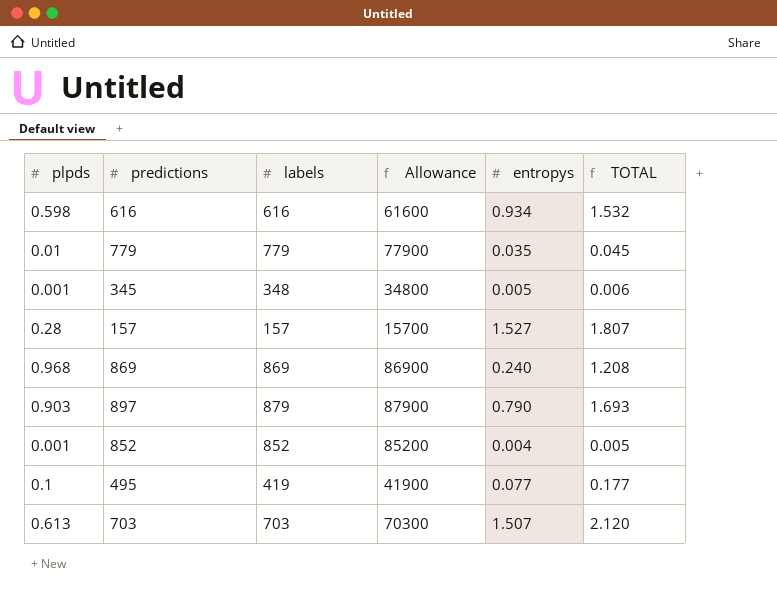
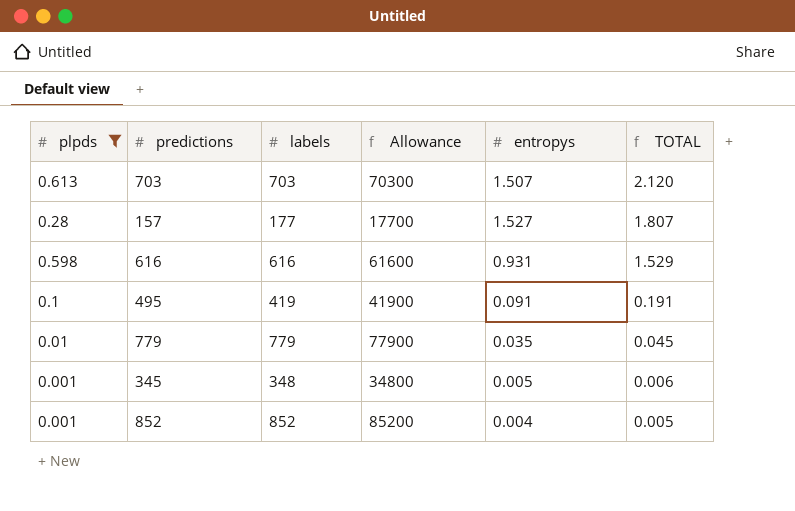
filter: none -> plpds <= 0.613
row order: none -> TOTAL descending
157 | labels: 157 -> 177
157 | Allowance: 15700 -> 17700
616 | entropys: 0.934 -> 0.931
616 | TOTAL: 1.532 -> 1.529
495 | entropys: 0.077 -> 0.091
495 | TOTAL: 0.177 -> 0.191

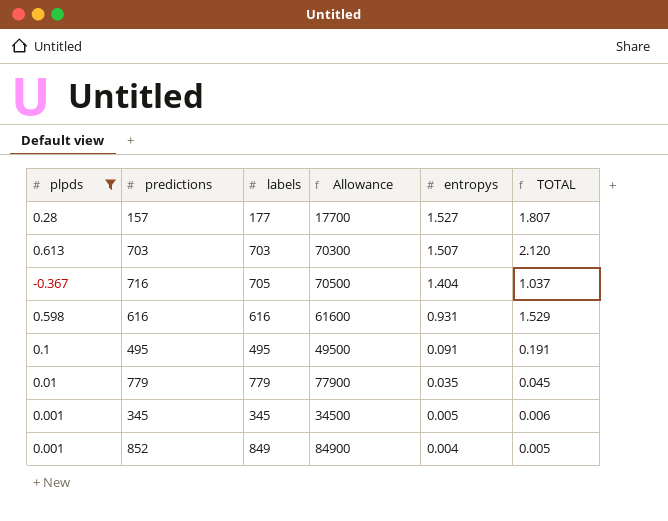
row order: TOTAL descending -> entropys descending
row 716: none -> -0.367 | 705 | 70500 | 1.404 | 1.037
495 | labels: 419 -> 495
495 | Allowance: 41900 -> 49500
345 | labels: 348 -> 345
345 | Allowance: 34800 -> 34500
852 | labels: 852 -> 849
852 | Allowance: 85200 -> 84900

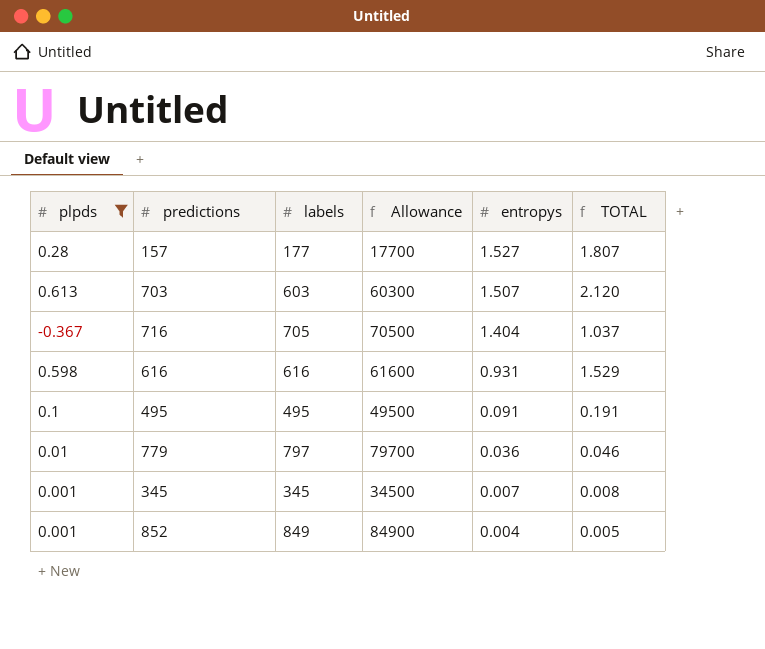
703 | labels: 703 -> 603
703 | Allowance: 70300 -> 60300
779 | labels: 779 -> 797
779 | Allowance: 77900 -> 79700
779 | entropys: 0.035 -> 0.036
779 | TOTAL: 0.045 -> 0.046
345 | entropys: 0.005 -> 0.007
345 | TOTAL: 0.006 -> 0.008

